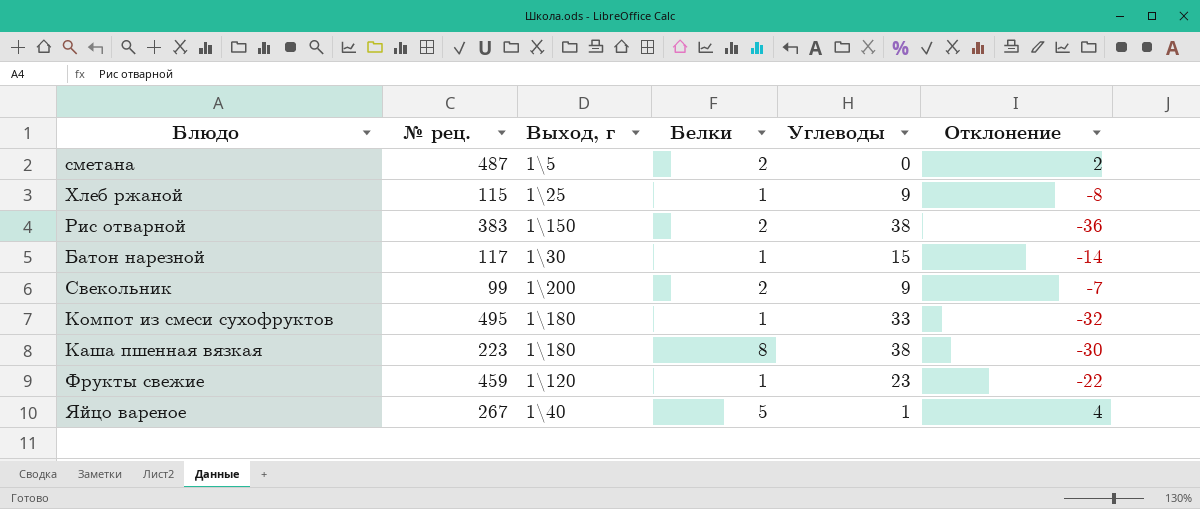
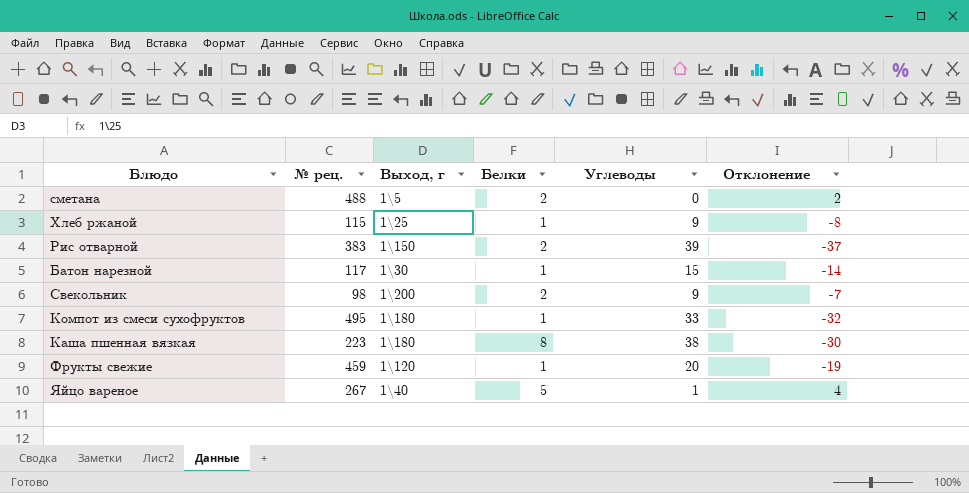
сметана | № рец.: 487 -> 488
Рис отварной | Углеводы: 38 -> 39
Рис отварной | Отклонение: -36 -> -37
Свекольник | № рец.: 99 -> 98
Фрукты свежие | Углеводы: 23 -> 20
Фрукты свежие | Отклонение: -22 -> -19

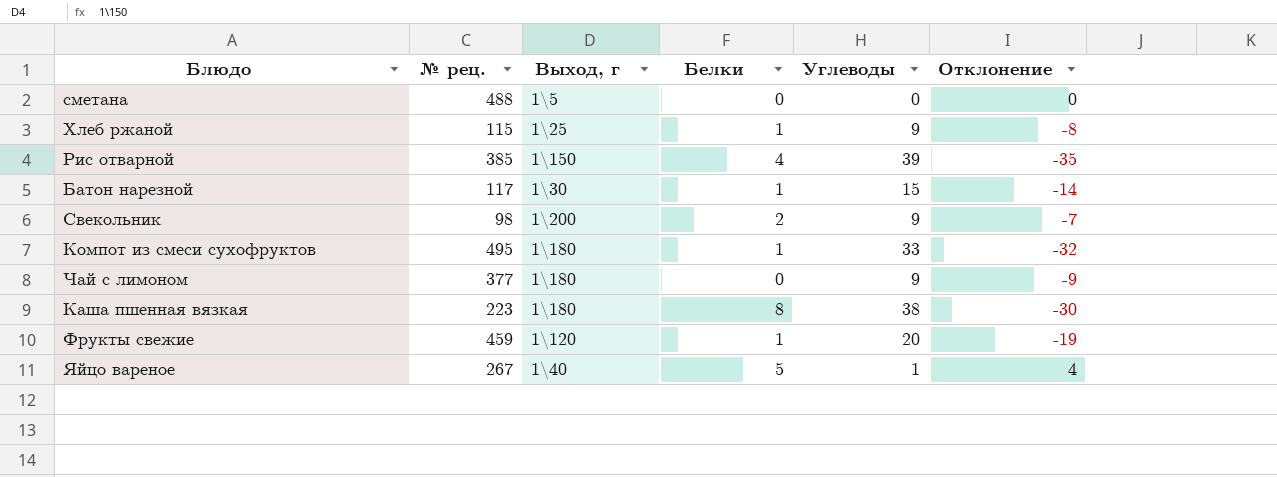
сметана | Белки: 2 -> 0
сметана | Отклонение: 2 -> 0
Рис отварной | № рец.: 383 -> 385
Рис отварной | Белки: 2 -> 4
Рис отварной | Отклонение: -37 -> -35
row Чай с лимоном: none -> 377 | 1\180 | 0 | 9 | -9

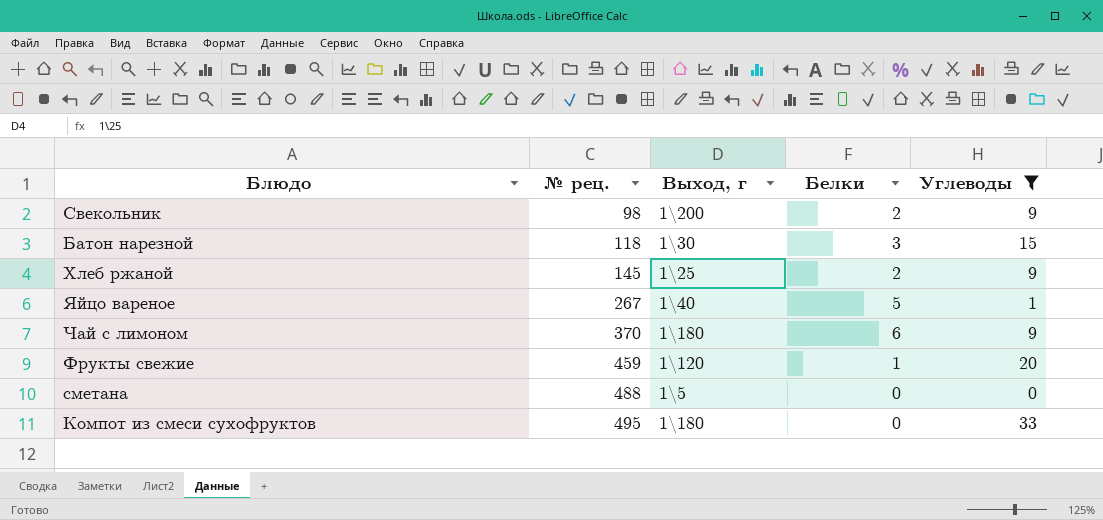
filter: none -> Углеводы <= 33
row order: none -> № рец. ascending
column Отклонение | formula: [Белки] - [Углеводы] -> none
Батон нарезной | № рец.: 117 -> 118
Батон нарезной | Белки: 1 -> 3
Хлеб ржаной | № рец.: 115 -> 145
Хлеб ржаной | Белки: 1 -> 2
Чай с лимоном | № рец.: 377 -> 370
Чай с лимоном | Белки: 0 -> 6
Компот из смеси сухофруктов | Белки: 1 -> 0

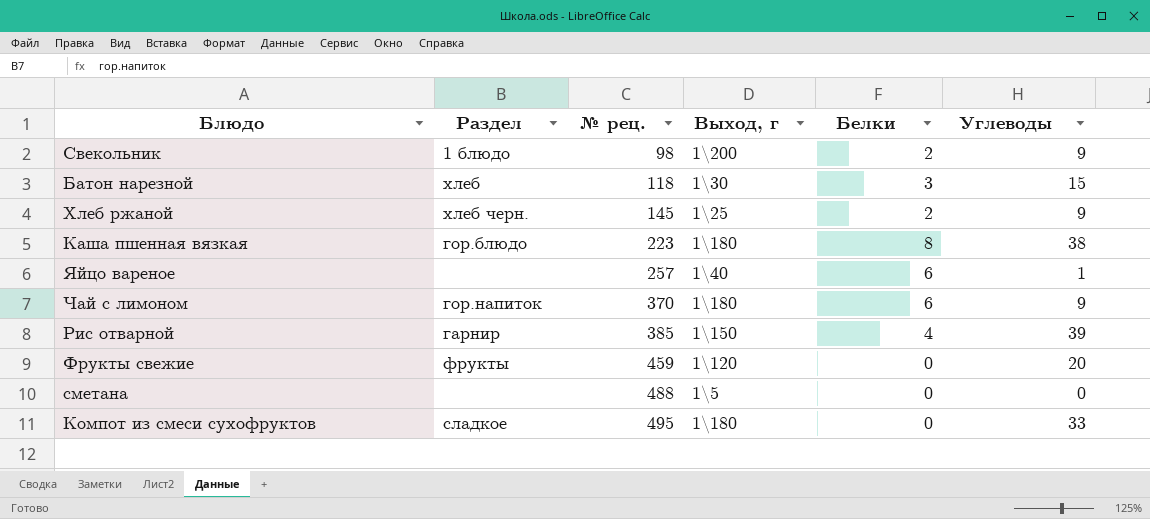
filter: Углеводы <= 33 -> none
column Раздел | position: none -> 2
Яйцо вареное | № рец.: 267 -> 257
Яйцо вареное | Белки: 5 -> 6
Фрукты свежие | Белки: 1 -> 0

